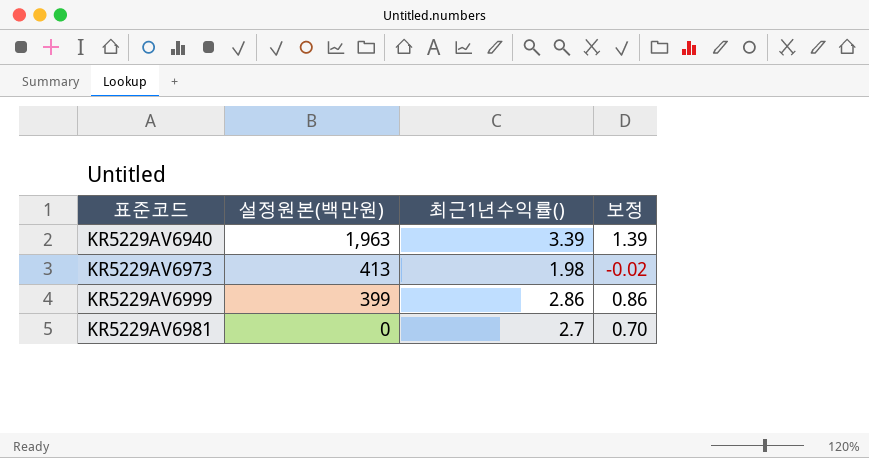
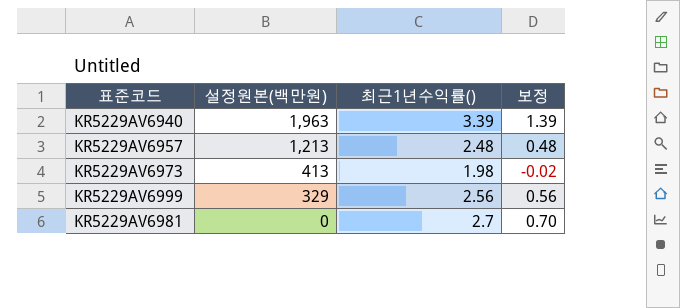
row KR5229AV6957: none -> 1,213 | 2.48 | 0.48
KR5229AV6999 | 설정원본(백만원): 399 -> 329
KR5229AV6999 | 최근1년수익률(): 2.86 -> 2.56
KR5229AV6999 | 보정: 0.86 -> 0.56

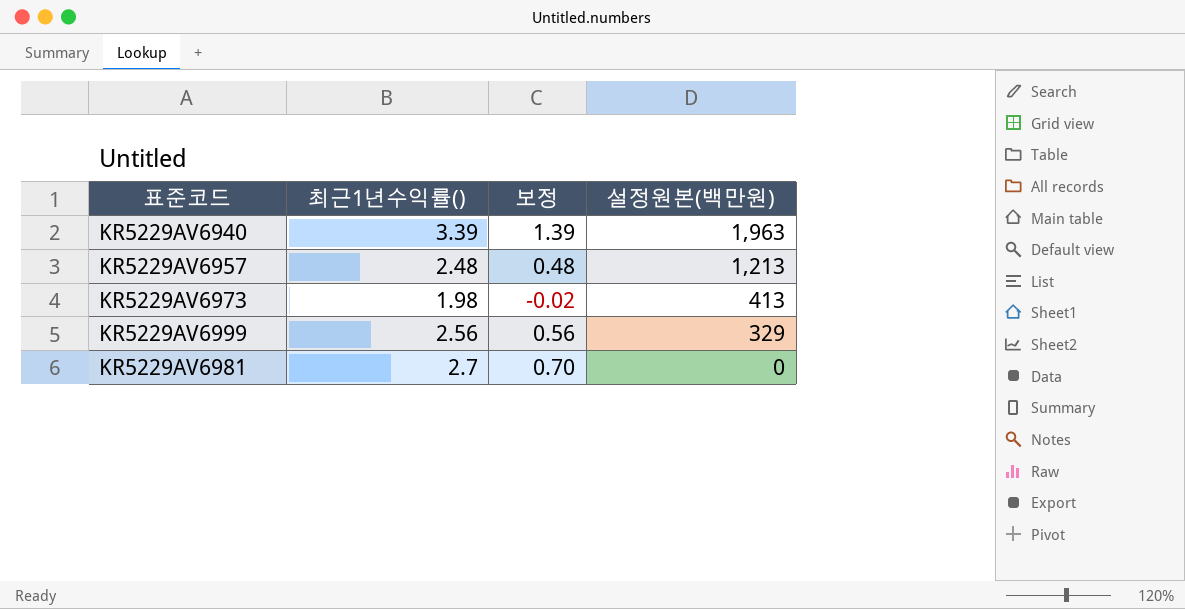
column 설정원본(백만원) | position: 2 -> 4

